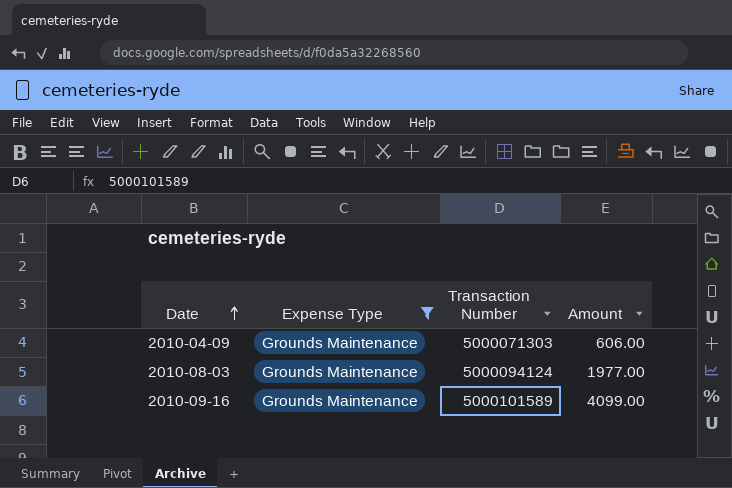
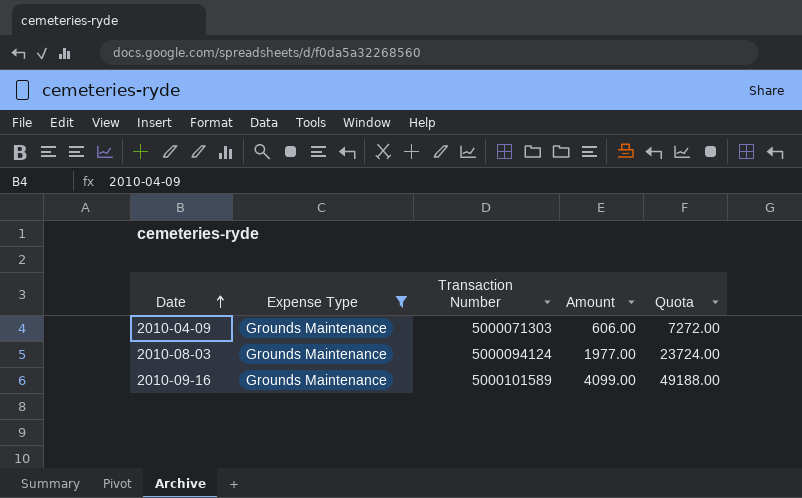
column Quota | formula: none -> [Amount] * 12

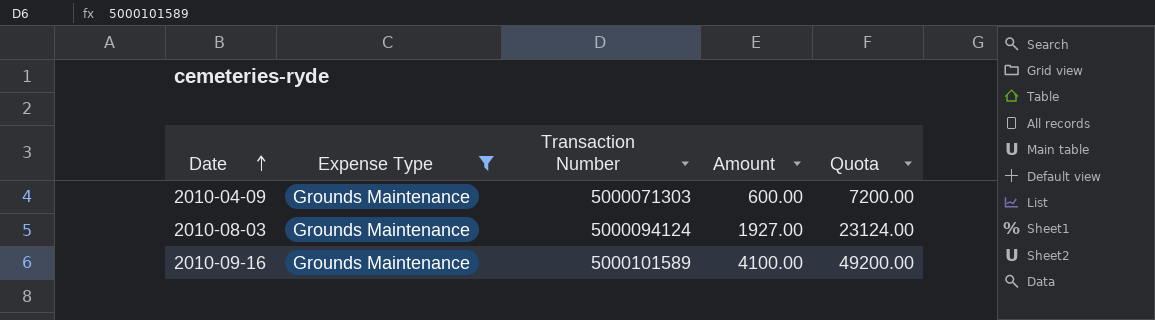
2010-04-09 | Amount: 606.00 -> 600.00
2010-04-09 | Quota: 7272.00 -> 7200.00
2010-08-03 | Amount: 1977.00 -> 1927.00
2010-08-03 | Quota: 23724.00 -> 23124.00
2010-09-16 | Amount: 4099.00 -> 4100.00
2010-09-16 | Quota: 49188.00 -> 49200.00

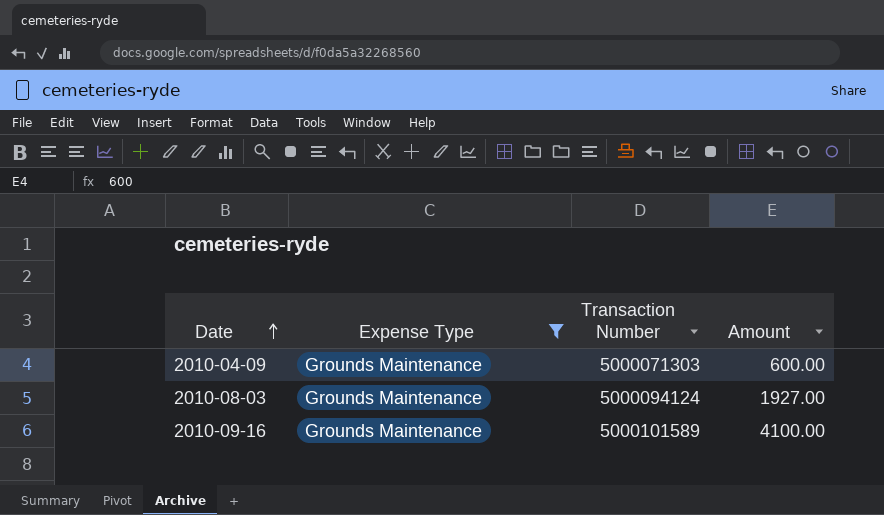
column Quota | formula: [Amount] * 12 -> none

